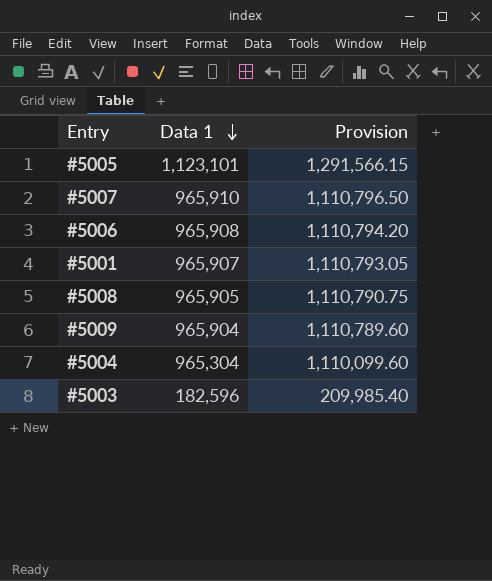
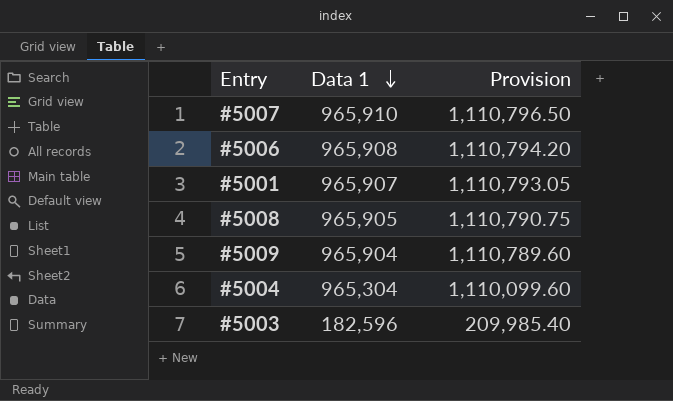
row #5005: 1,123,101 | 1,291,566.15 -> none

